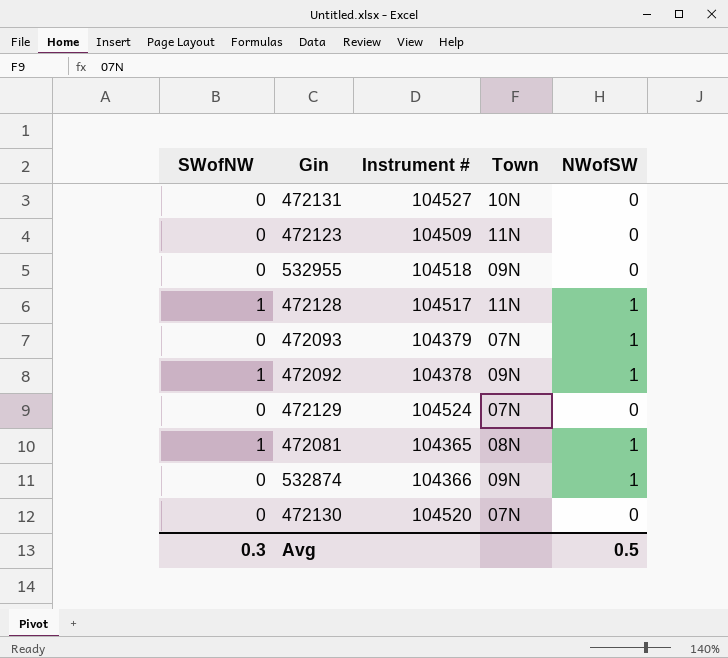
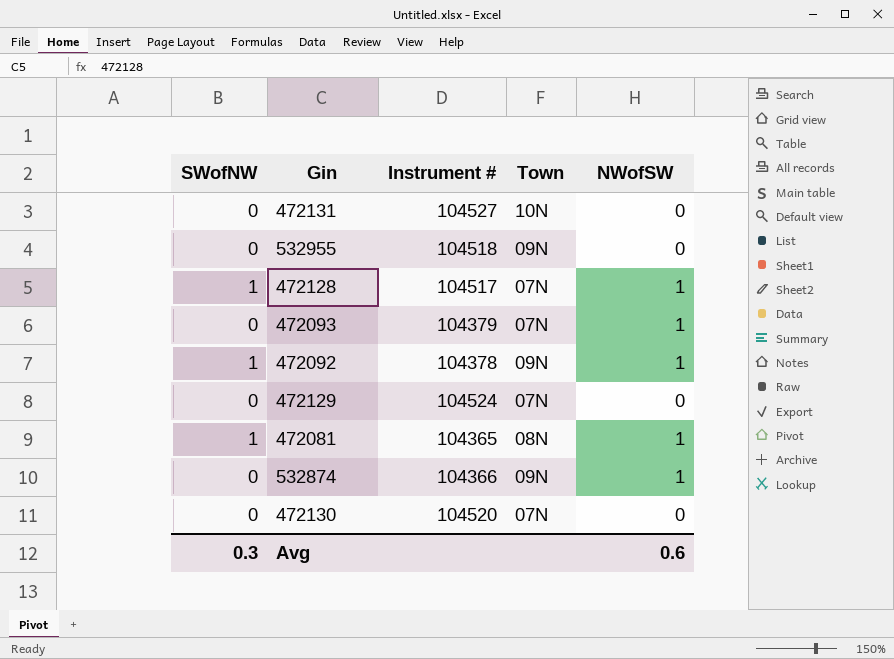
row 472123: 0 | 104509 | 11N | 0 -> none
472128 | Town: 11N -> 07N
Avg | NWofSW: 0.5 -> 0.6

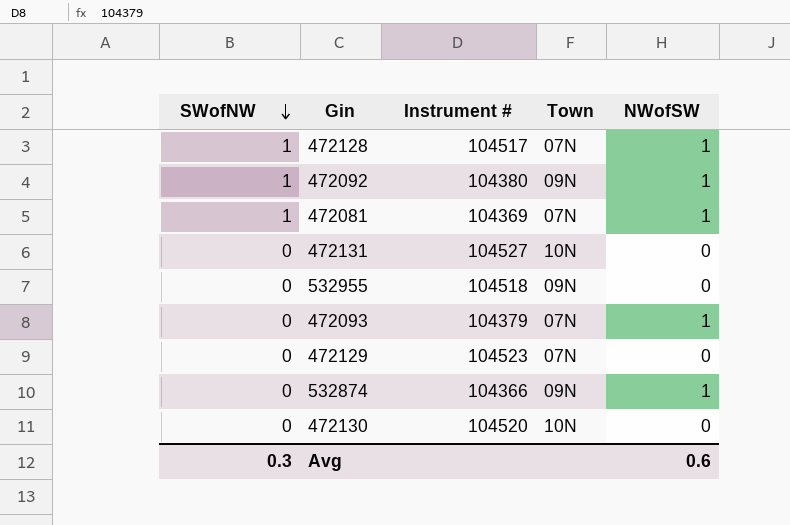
row order: none -> SWofNW descending
472092 | Instrument #: 104378 -> 104380
472081 | Instrument #: 104365 -> 104369
472081 | Town: 08N -> 07N
472129 | Instrument #: 104524 -> 104523
472130 | Town: 07N -> 10N

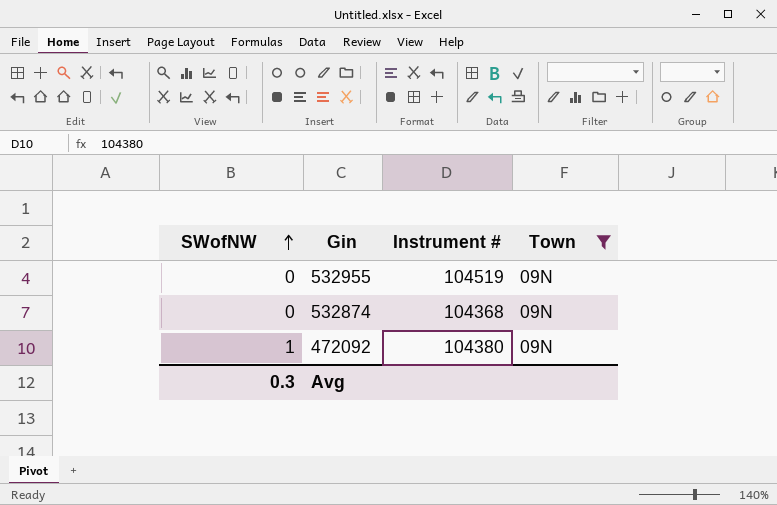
filter: none -> Town = 09N
row order: SWofNW descending -> SWofNW ascending
column NWofSW | position: 5 -> none
532955 | Instrument #: 104518 -> 104519
532874 | Instrument #: 104366 -> 104368

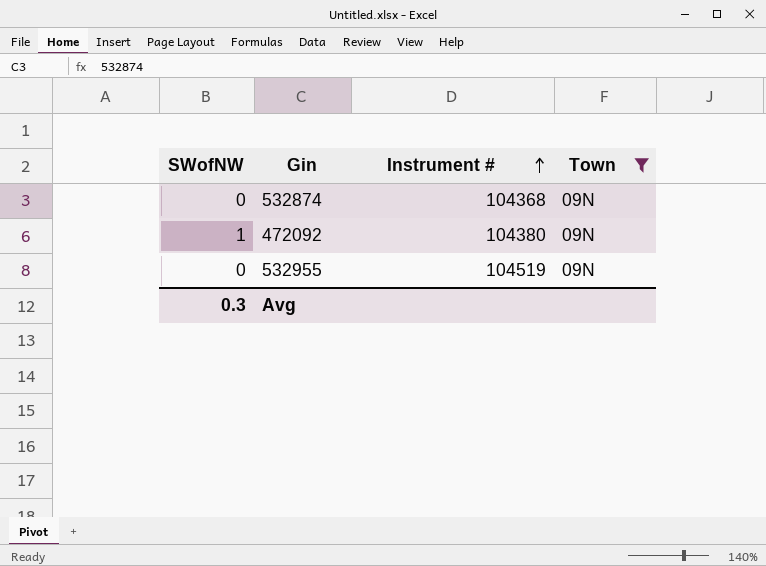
row order: SWofNW ascending -> Instrument # ascending

